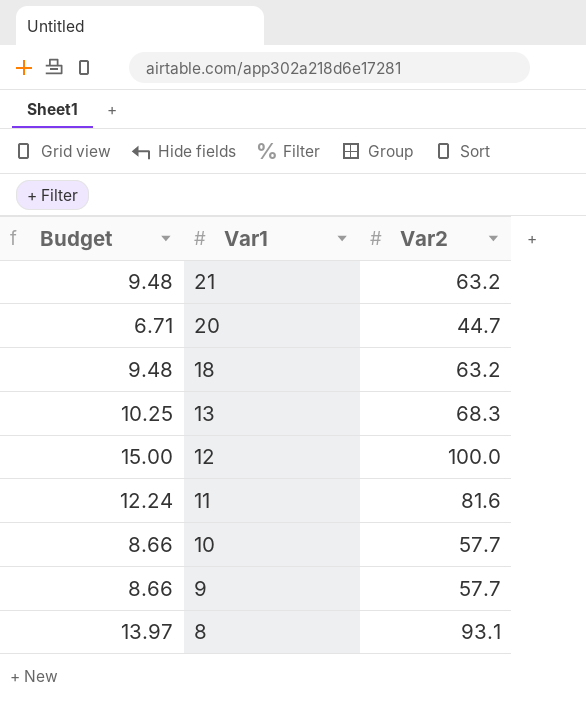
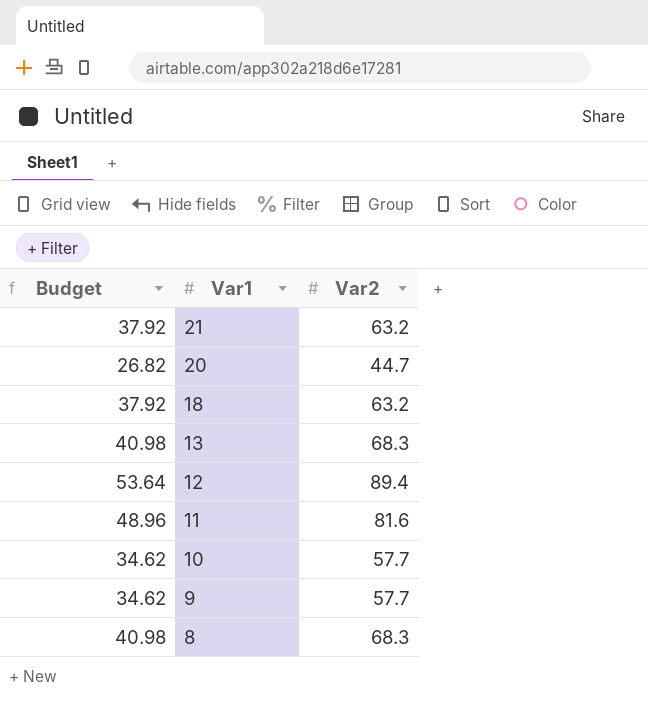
column Budget | formula: [Var2] * 0.15 -> [Var2] * 0.6
12 | Var2: 100.0 -> 89.4
8 | Var2: 93.1 -> 68.3

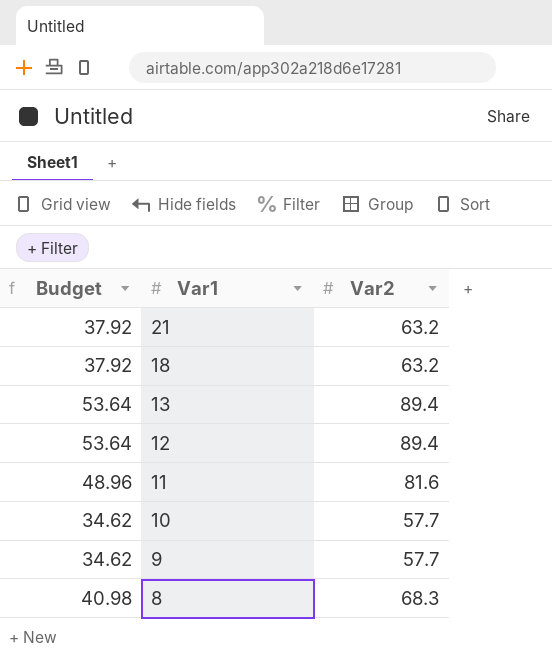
row 20: 26.82 | 44.7 -> none
13 | Budget: 40.98 -> 53.64
13 | Var2: 68.3 -> 89.4

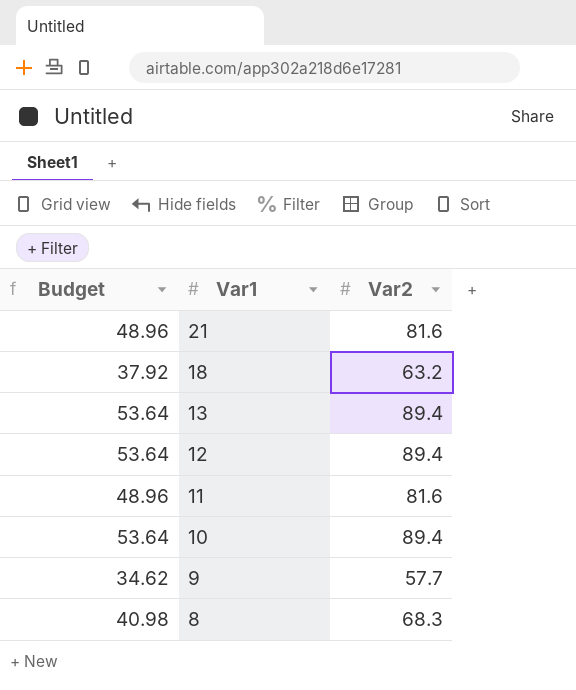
21 | Budget: 37.92 -> 48.96
21 | Var2: 63.2 -> 81.6
10 | Budget: 34.62 -> 53.64
10 | Var2: 57.7 -> 89.4

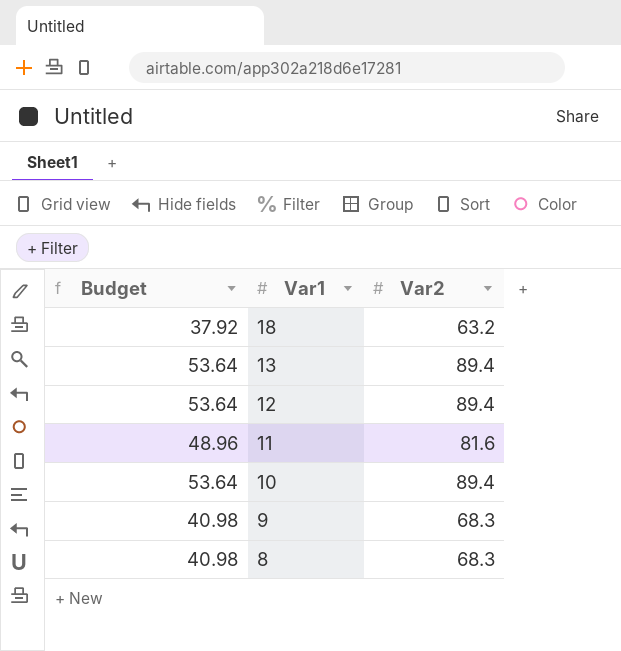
row 21: 48.96 | 81.6 -> none
9 | Budget: 34.62 -> 40.98
9 | Var2: 57.7 -> 68.3

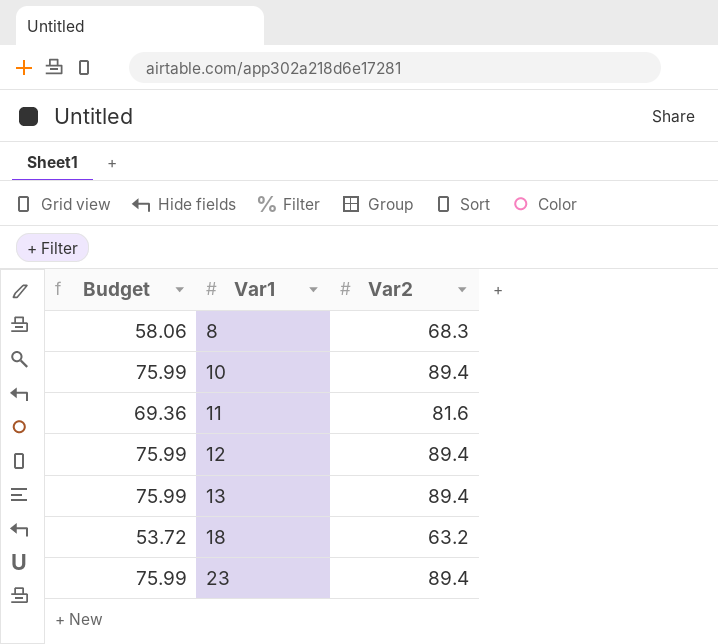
row order: Var1 descending -> Var1 ascending
column Budget | formula: [Var2] * 0.6 -> [Var2] * 0.85
row 9: 40.98 | 68.3 -> none
row 23: none -> 75.99 | 89.4

